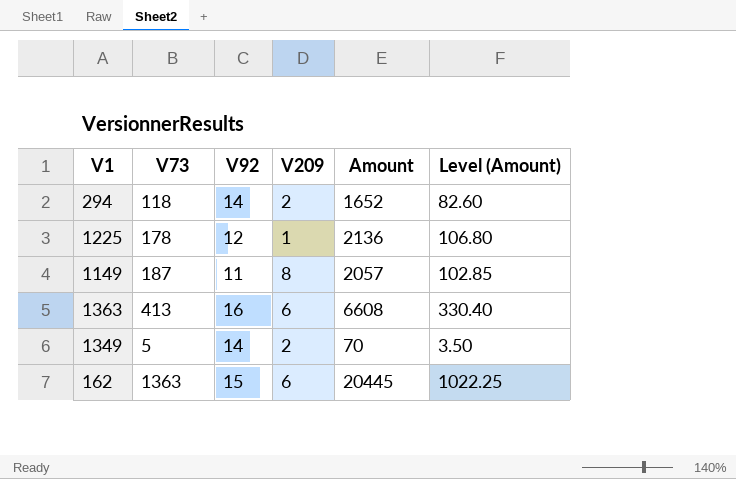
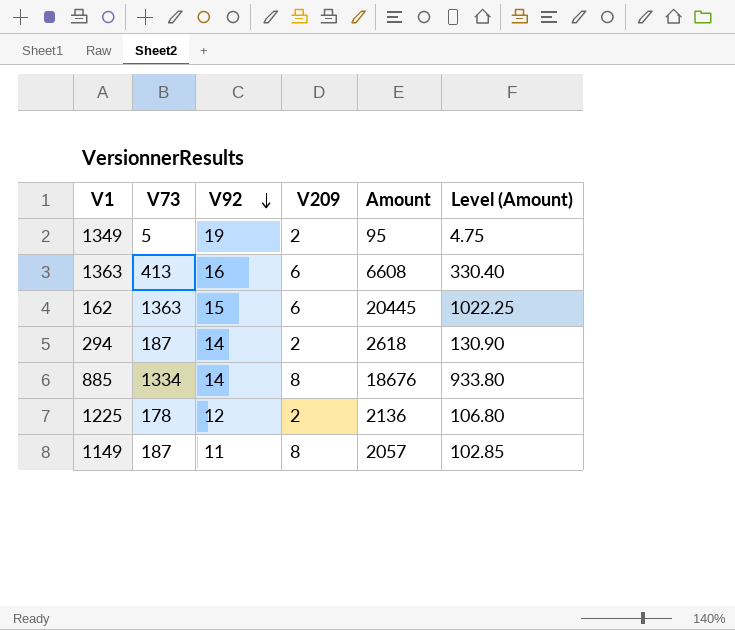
row order: none -> V92 descending
1349 | V92: 14 -> 19
1349 | Amount: 70 -> 95
1349 | Level (Amount): 3.50 -> 4.75
294 | V73: 118 -> 187
294 | Amount: 1652 -> 2618
294 | Level (Amount): 82.60 -> 130.90
row 885: none -> 1334 | 14 | 8 | 18676 | 933.80
1225 | V209: 1 -> 2

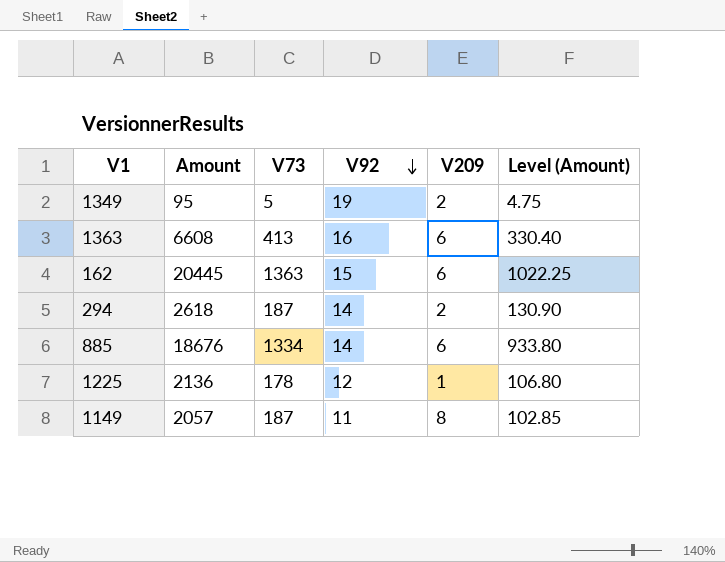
column Amount | position: 5 -> 2
885 | V209: 8 -> 6
1225 | V209: 2 -> 1

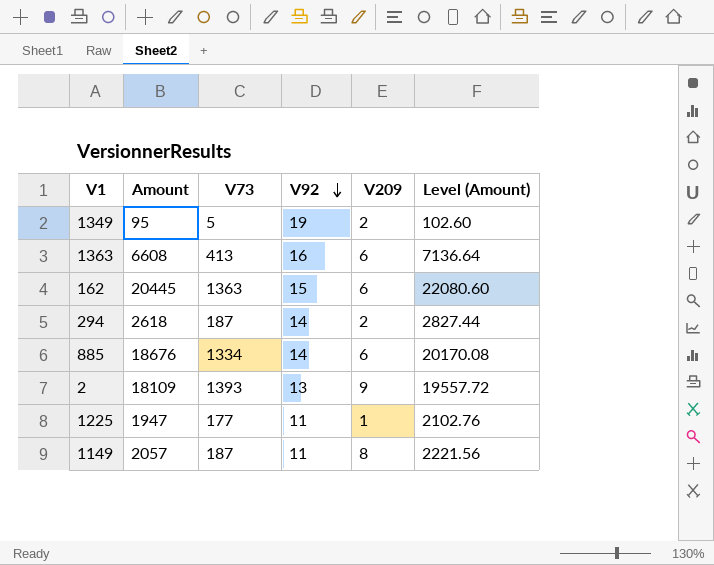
column Level (Amount) | formula: [Amount] * 0.05 -> [Amount] * 1.08
row 2: none -> 18109 | 1393 | 13 | 9 | 19557.72
1225 | Amount: 2136 -> 1947
1225 | V73: 178 -> 177
1225 | V92: 12 -> 11

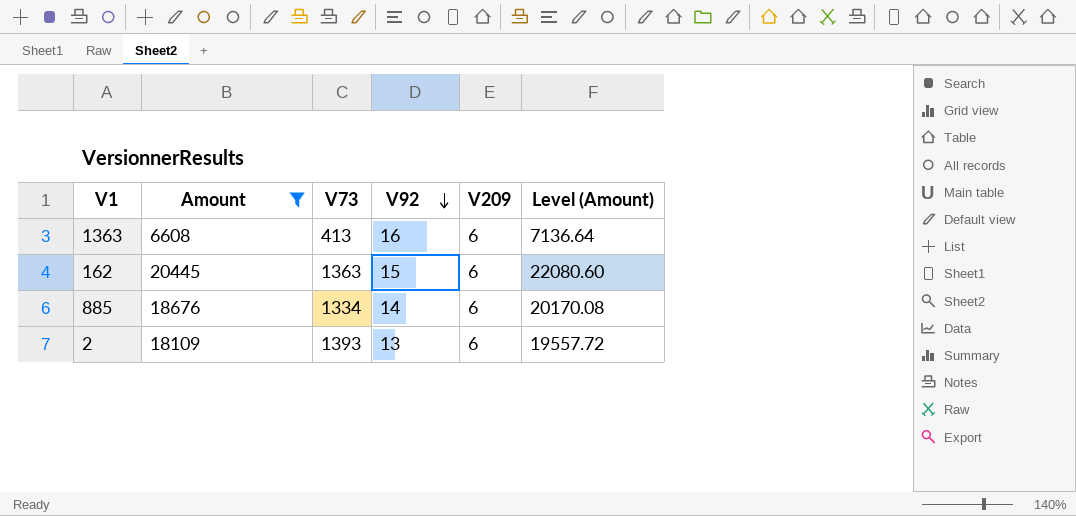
filter: none -> Amount >= 6608
2 | V209: 9 -> 6

